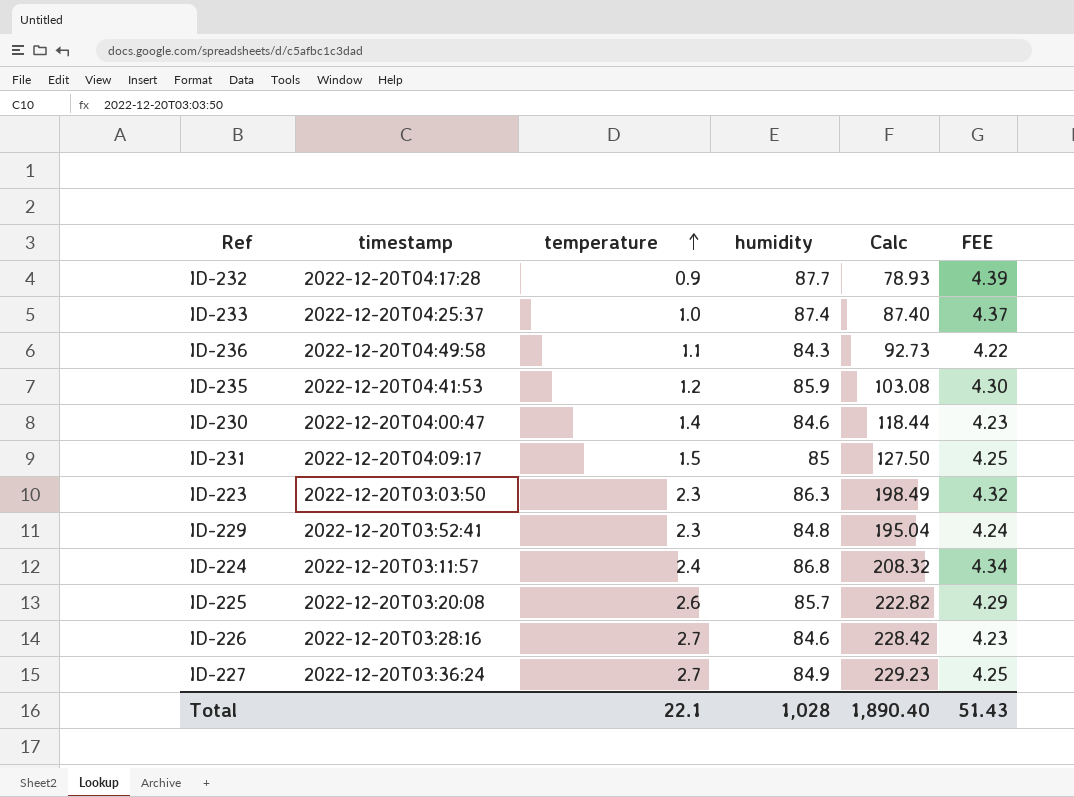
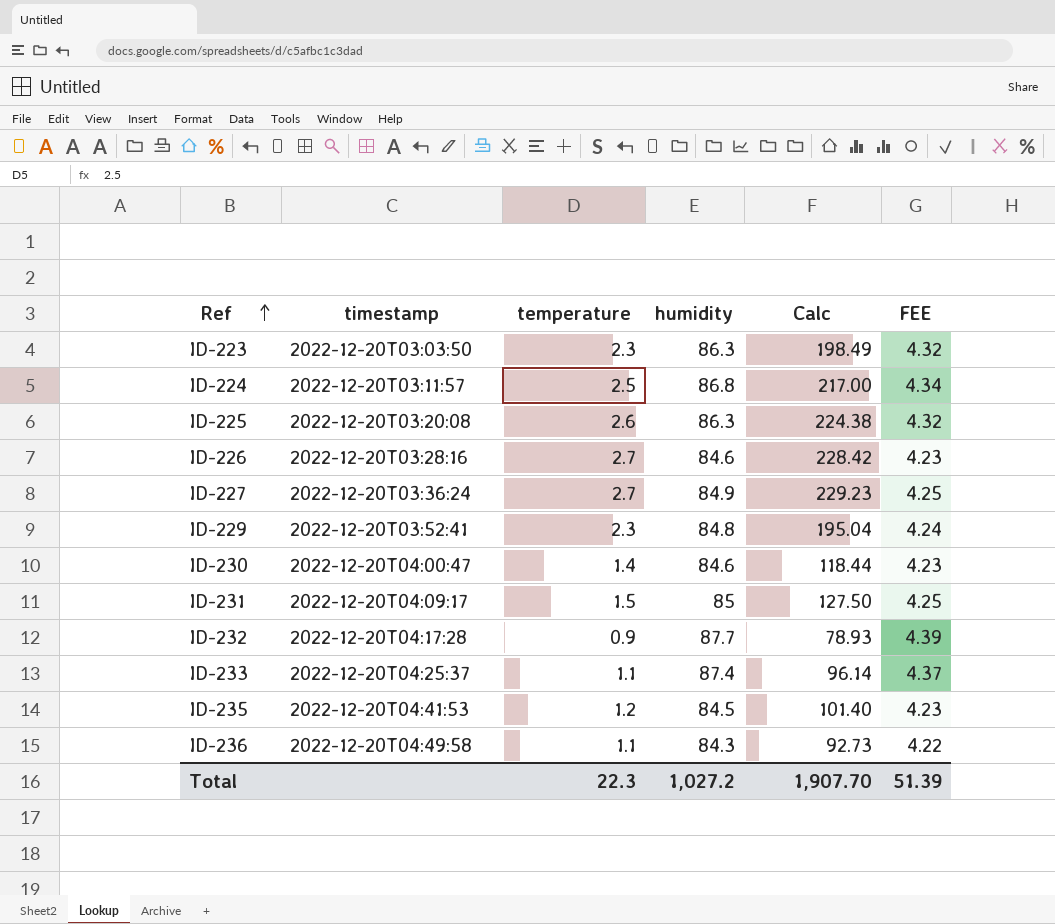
row order: temperature ascending -> Ref ascending
ID-224 | temperature: 2.4 -> 2.5
ID-224 | Calc: 208.32 -> 217.00
ID-225 | humidity: 85.7 -> 86.3
ID-225 | Calc: 222.82 -> 224.38
ID-225 | FEE: 4.29 -> 4.32
ID-233 | temperature: 1.0 -> 1.1
ID-233 | Calc: 87.40 -> 96.14
ID-235 | humidity: 85.9 -> 84.5
ID-235 | Calc: 103.08 -> 101.40
ID-235 | FEE: 4.30 -> 4.23
Total | temperature: 22.1 -> 22.3
Total | humidity: 1,028 -> 1,027.2
Total | Calc: 1,890.40 -> 1,907.70
Total | FEE: 51.43 -> 51.39

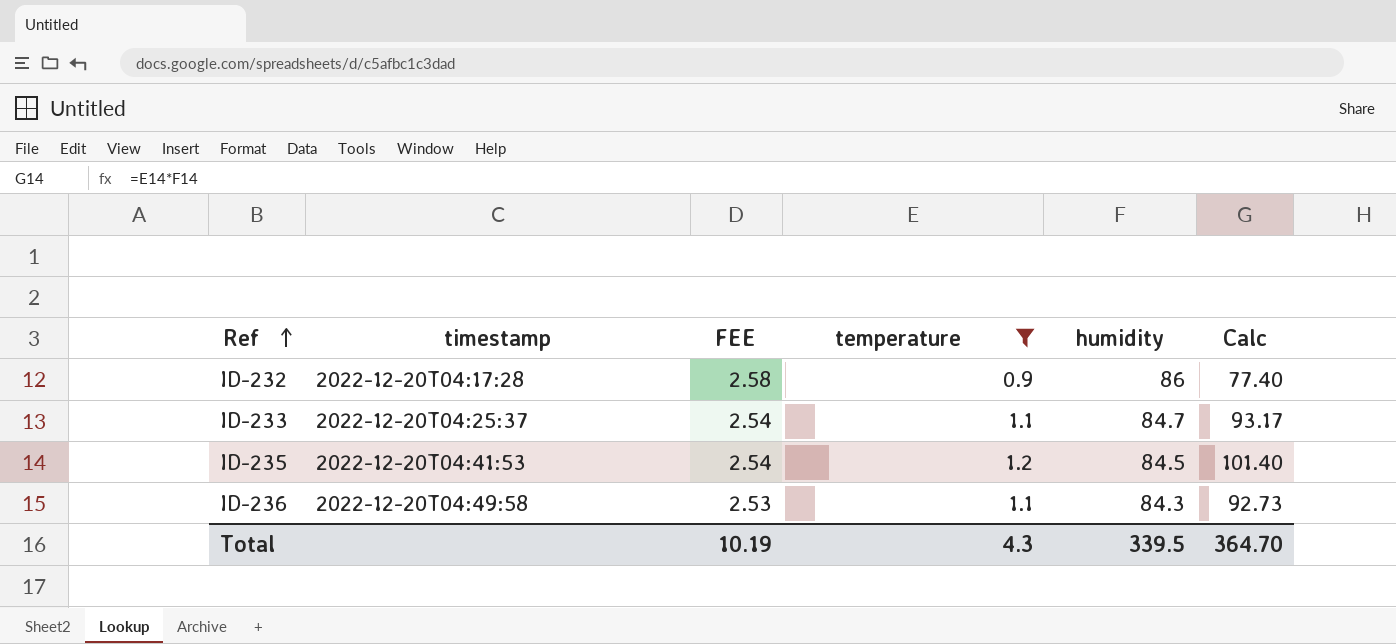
filter: none -> temperature <= 1.2
column FEE | formula: [humidity] * 0.05 -> [humidity] * 0.03
column FEE | position: 6 -> 3
ID-232 | humidity: 87.7 -> 86
ID-232 | Calc: 78.93 -> 77.40
ID-233 | humidity: 87.4 -> 84.7
ID-233 | Calc: 96.14 -> 93.17
Total | FEE: 51.39 -> 10.19
Total | temperature: 22.3 -> 4.3
Total | humidity: 1,027.2 -> 339.5
Total | Calc: 1,907.70 -> 364.70

